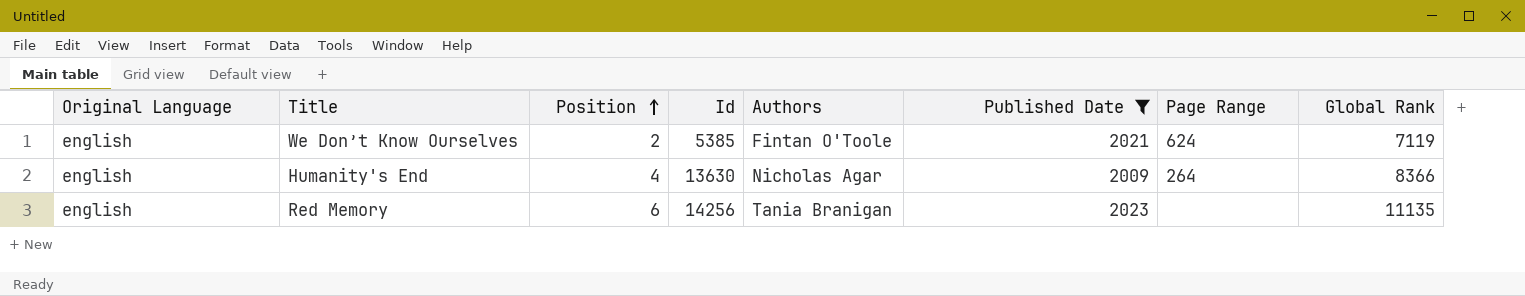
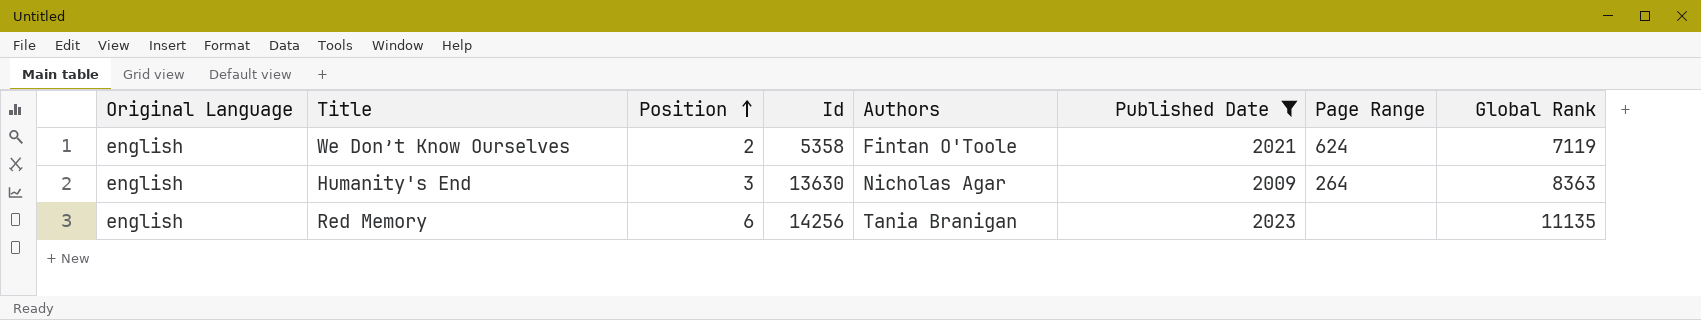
We Don’t Know Ourselves | Id: 5385 -> 5358
Humanity's End | Position: 4 -> 3
Humanity's End | Global Rank: 8366 -> 8363

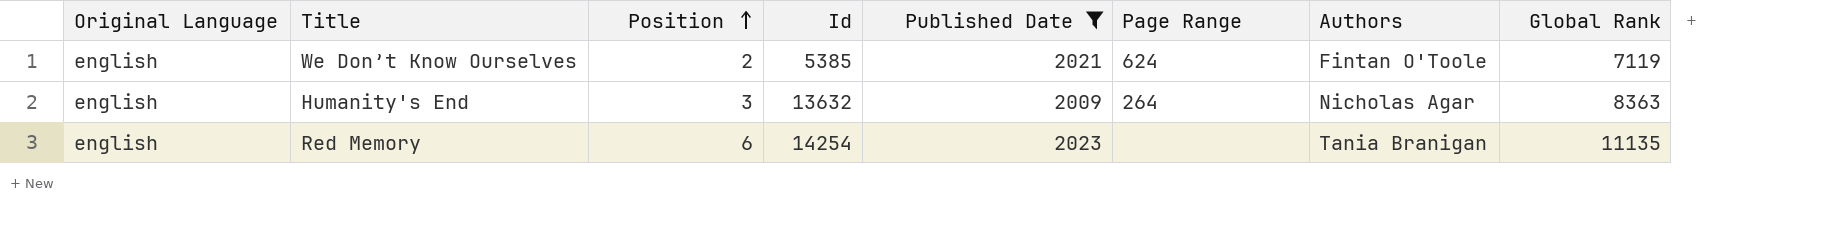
column Authors | position: 5 -> 7
We Don’t Know Ourselves | Id: 5358 -> 5385
Humanity's End | Id: 13630 -> 13632
Red Memory | Id: 14256 -> 14254

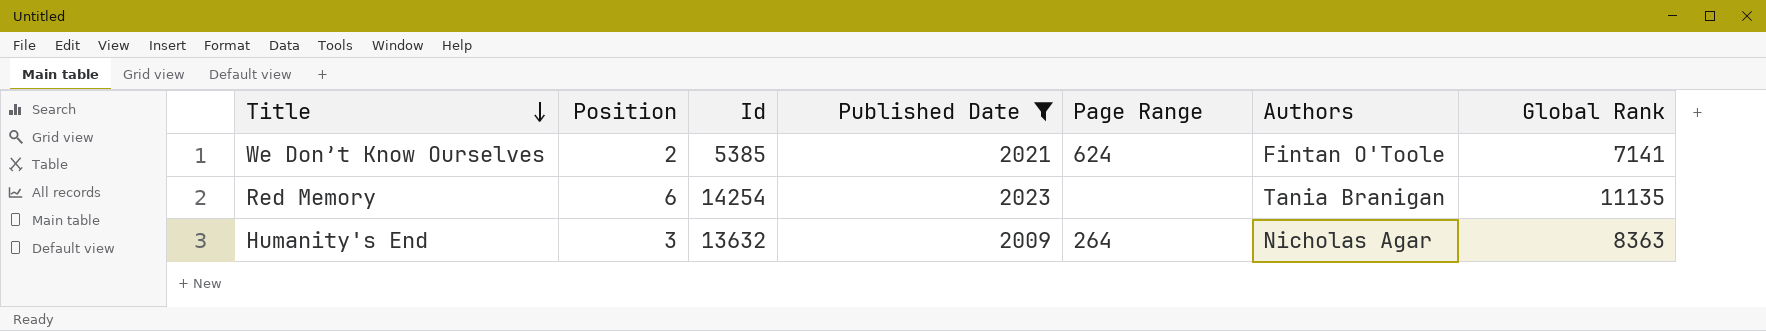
row order: Position ascending -> Title descending
column Original Language | position: 1 -> none
We Don’t Know Ourselves | Global Rank: 7119 -> 7141

